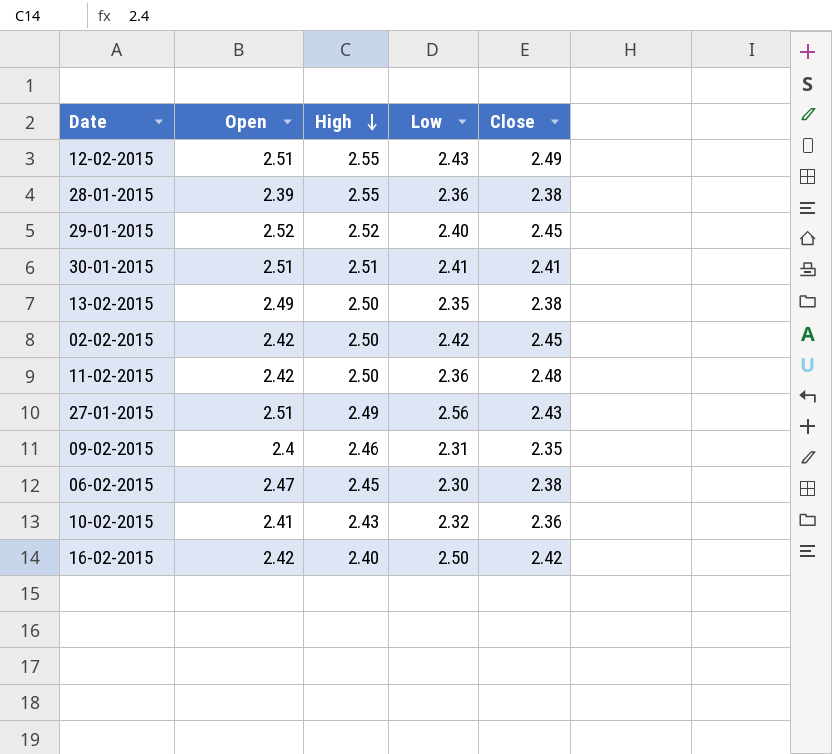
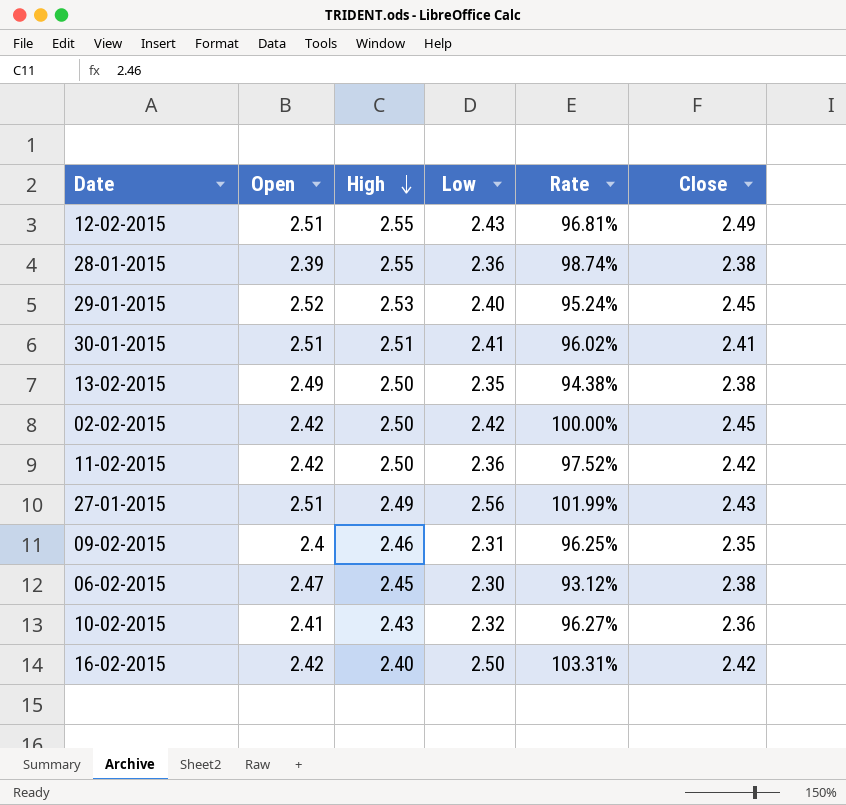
column Rate | formula: none -> [Low] / [Open]
29-01-2015 | High: 2.52 -> 2.53
11-02-2015 | Close: 2.48 -> 2.42

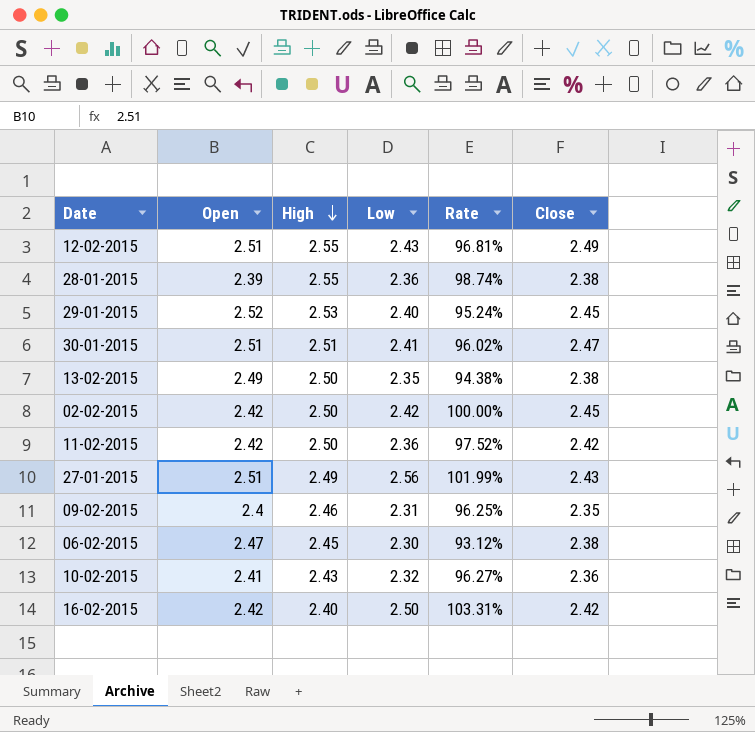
30-01-2015 | Close: 2.41 -> 2.47

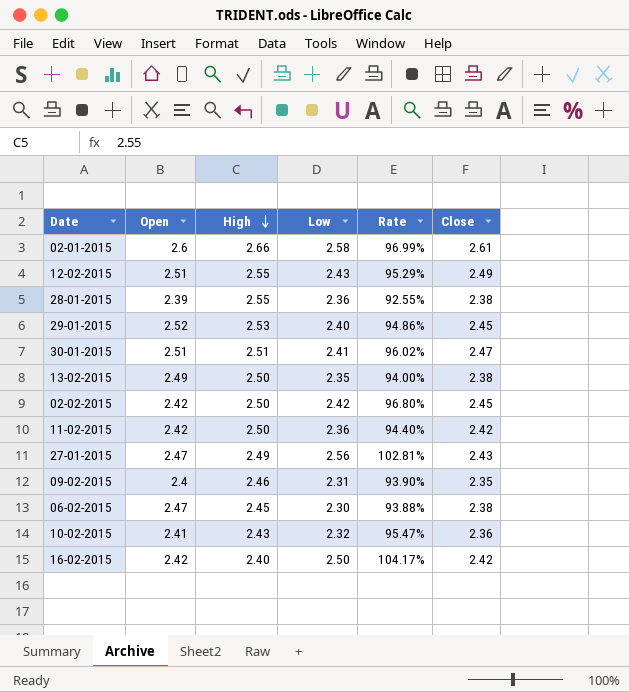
column Rate | formula: [Low] / [Open] -> [Low] / [High]
row 02-01-2015: none -> 2.6 | 2.66 | 2.58 | 96.99% | 2.61
27-01-2015 | Open: 2.51 -> 2.47

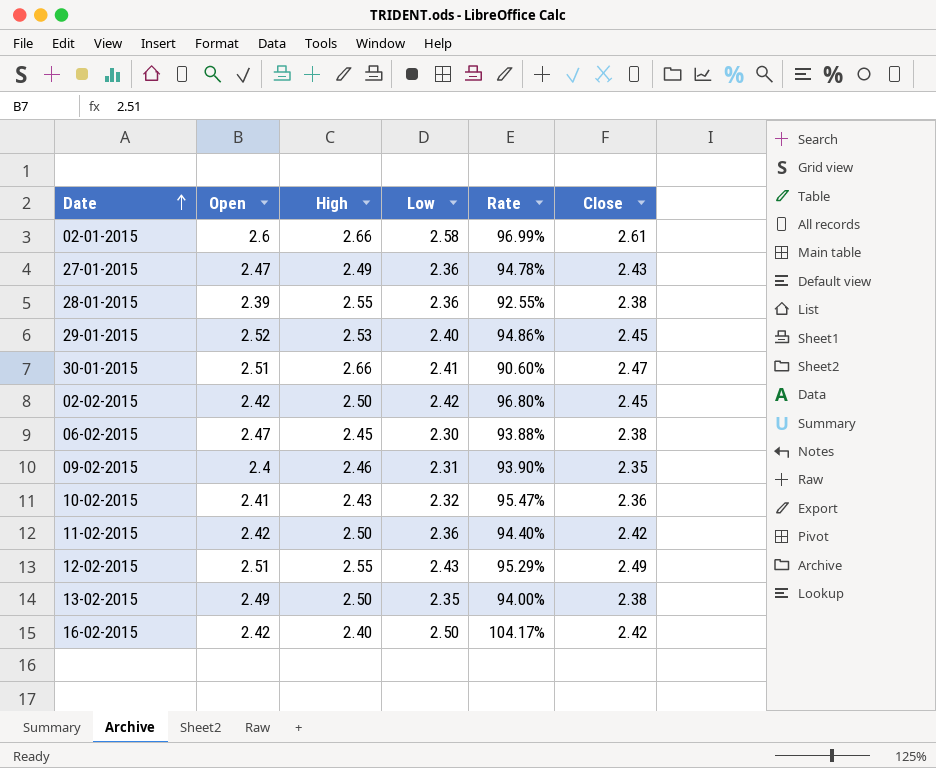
row order: High descending -> Date ascending
27-01-2015 | Low: 2.56 -> 2.36
27-01-2015 | Rate: 102.81% -> 94.78%
30-01-2015 | High: 2.51 -> 2.66
30-01-2015 | Rate: 96.02% -> 90.60%

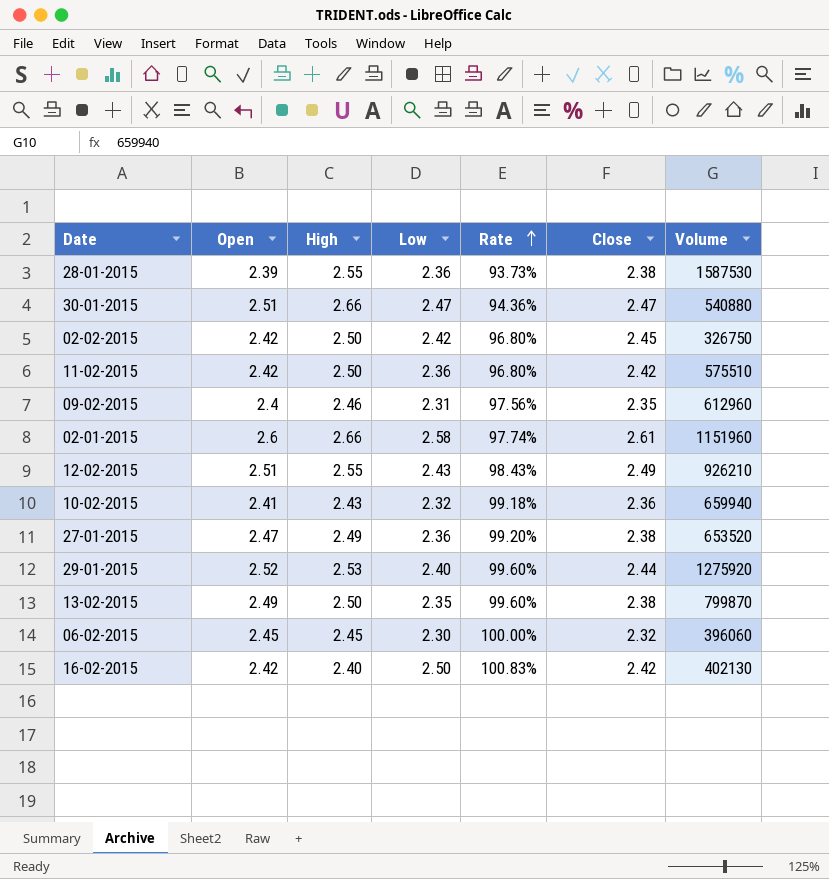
row order: Date ascending -> Rate ascending
column Rate | formula: [Low] / [High] -> [Open] / [High]
column Volume | position: none -> 7
30-01-2015 | Low: 2.41 -> 2.47
27-01-2015 | Close: 2.43 -> 2.38
29-01-2015 | Close: 2.45 -> 2.44
06-02-2015 | Open: 2.47 -> 2.45
06-02-2015 | Close: 2.38 -> 2.32

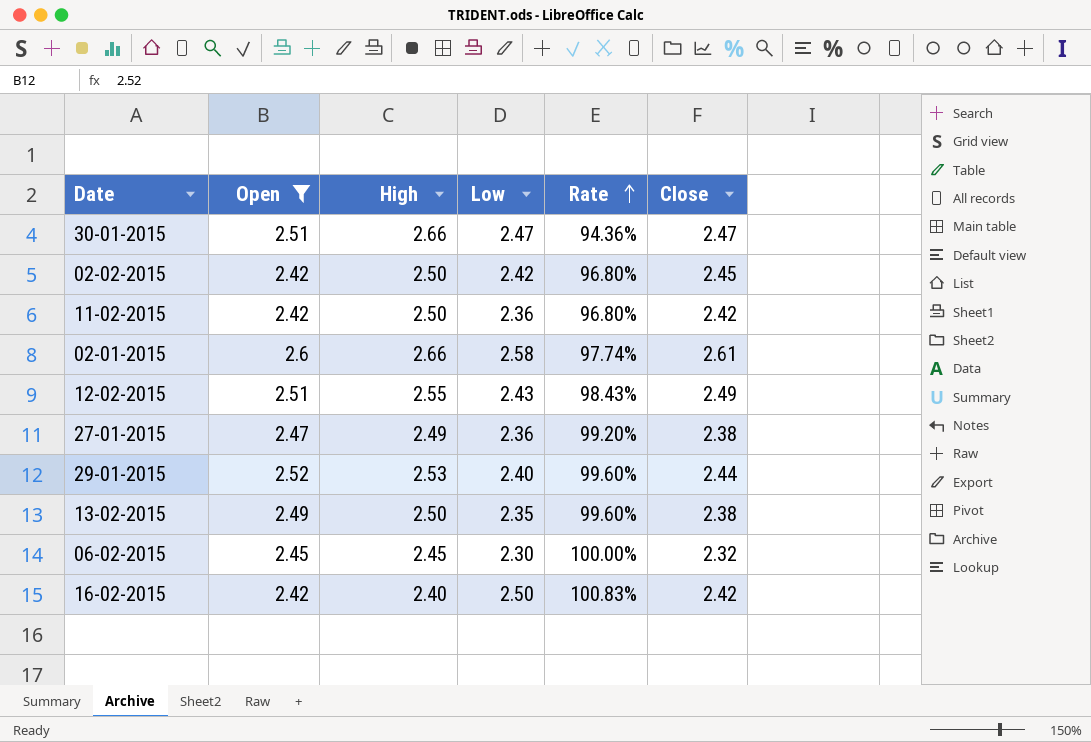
filter: none -> Open >= 2.42
column Volume | position: 7 -> none

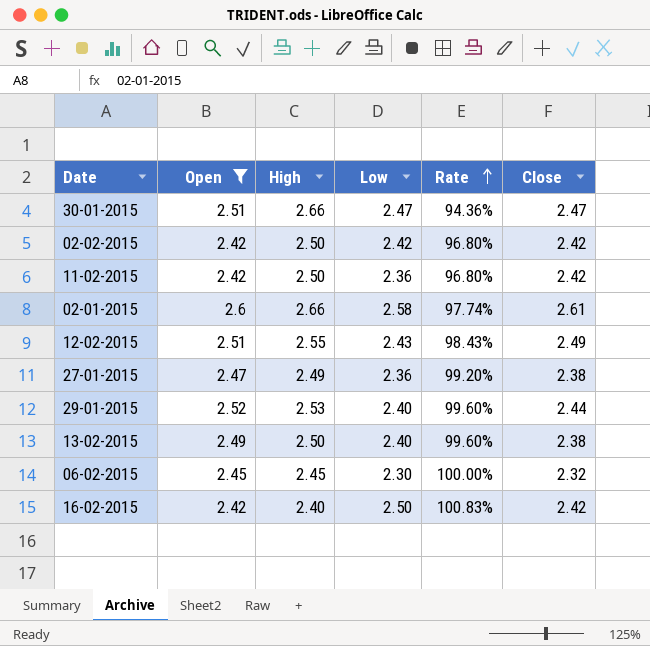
02-02-2015 | Close: 2.45 -> 2.42
13-02-2015 | Low: 2.35 -> 2.40

